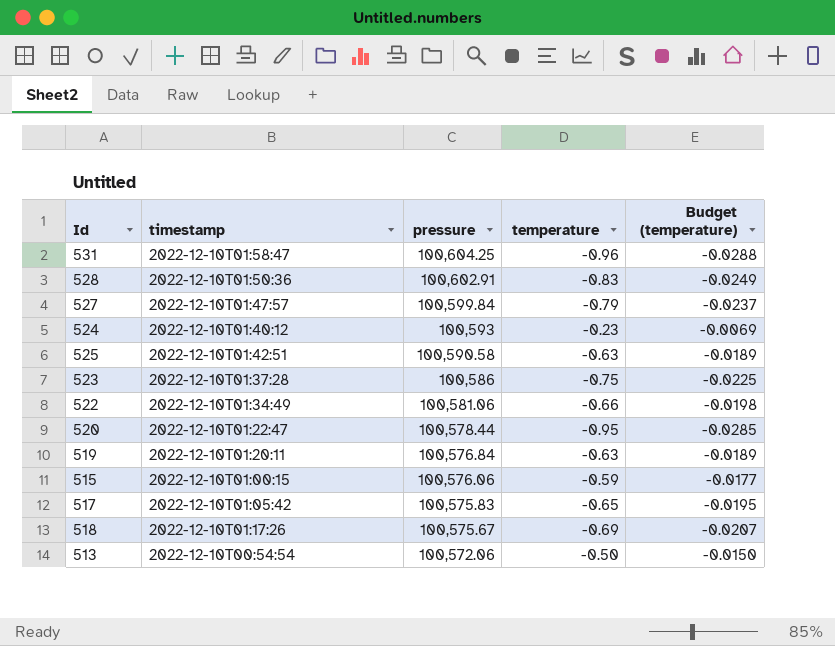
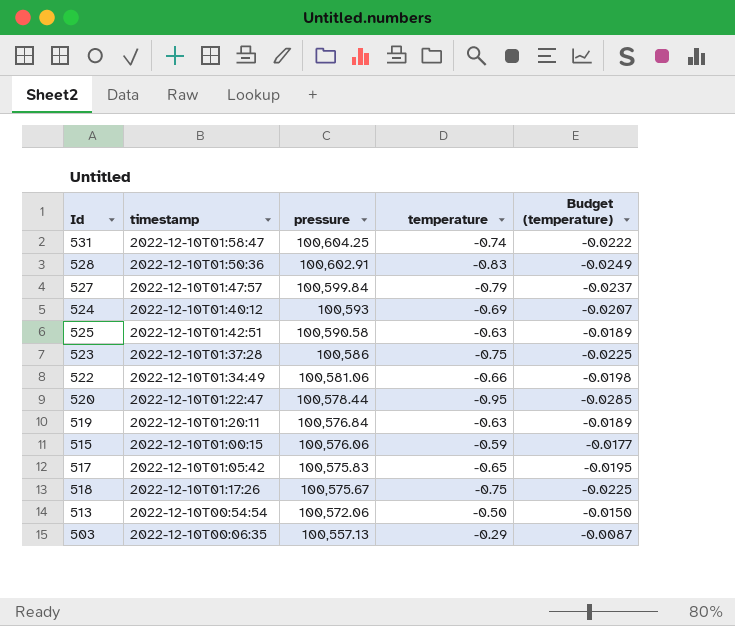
531 | temperature: -0.96 -> -0.74
531 | Budget (temperature): -0.0288 -> -0.0222
524 | temperature: -0.23 -> -0.69
524 | Budget (temperature): -0.0069 -> -0.0207
518 | temperature: -0.69 -> -0.75
518 | Budget (temperature): -0.0207 -> -0.0225
row 503: none -> 2022-12-10T00:06:35 | 100,557.13 | -0.29 | -0.0087

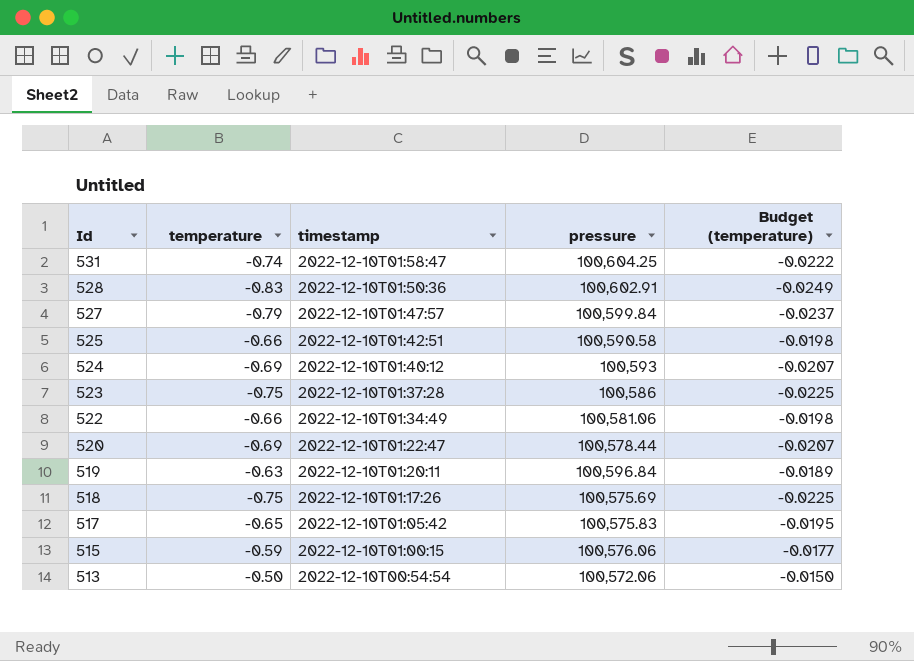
row order: pressure descending -> Id descending
column temperature | position: 4 -> 2
row 503: 2022-12-10T00:06:35 | 100,557.13 | -0.29 | -0.0087 -> none
525 | temperature: -0.63 -> -0.66
525 | Budget (temperature): -0.0189 -> -0.0198
520 | temperature: -0.95 -> -0.69
520 | Budget (temperature): -0.0285 -> -0.0207
519 | pressure: 100,576.84 -> 100,596.84
518 | pressure: 100,575.67 -> 100,575.69

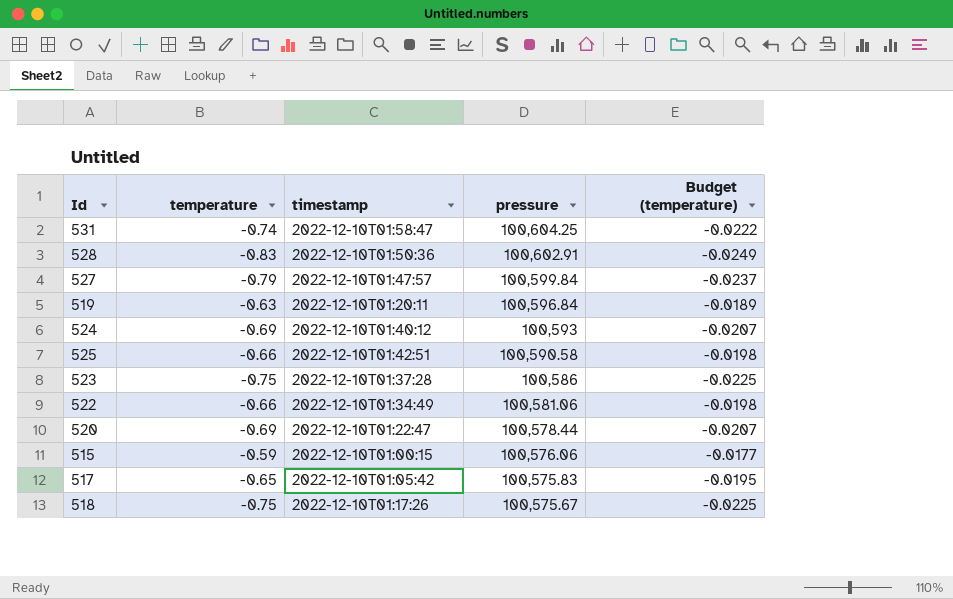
row order: Id descending -> pressure descending
row 513: -0.50 | 2022-12-10T00:54:54 | 100,572.06 | -0.0150 -> none
518 | pressure: 100,575.69 -> 100,575.67

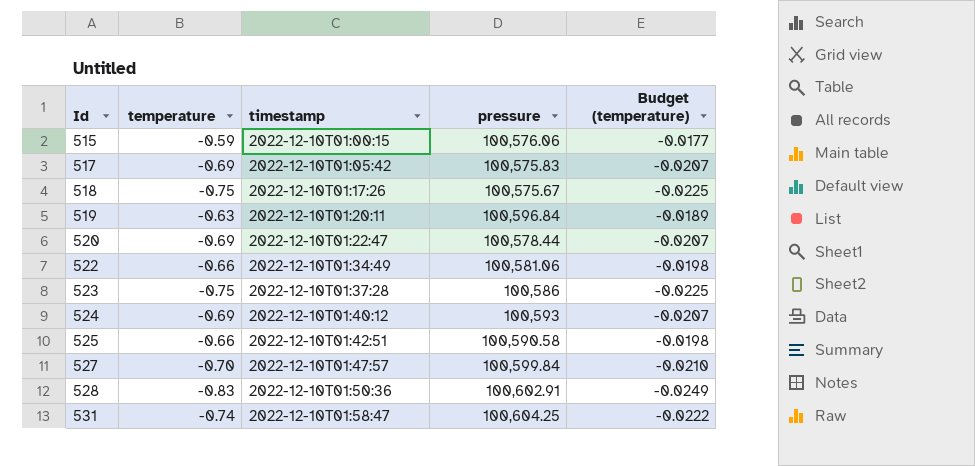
row order: pressure descending -> Id ascending
517 | temperature: -0.65 -> -0.69
517 | Budget (temperature): -0.0195 -> -0.0207
527 | temperature: -0.79 -> -0.70
527 | Budget (temperature): -0.0237 -> -0.0210

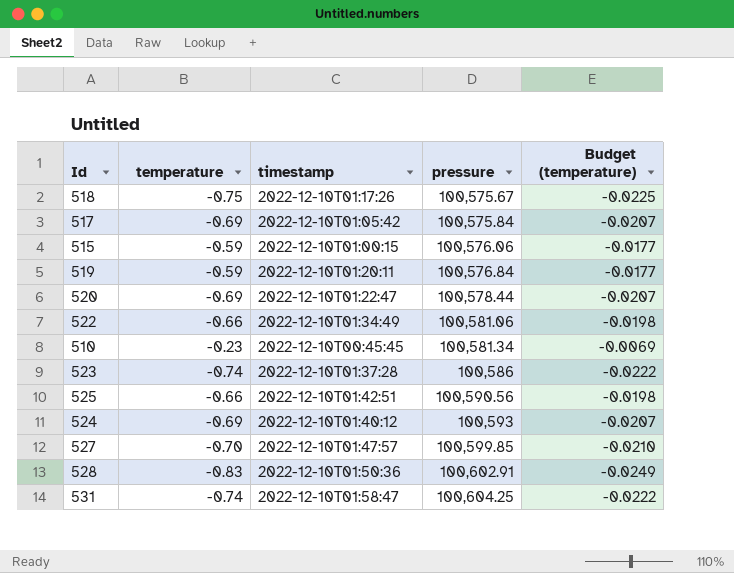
row order: Id ascending -> pressure ascending
517 | pressure: 100,575.83 -> 100,575.84
519 | temperature: -0.63 -> -0.59
519 | pressure: 100,596.84 -> 100,576.84
519 | Budget (temperature): -0.0189 -> -0.0177
row 510: none -> -0.23 | 2022-12-10T00:45:45 | 100,581.34 | -0.0069
523 | temperature: -0.75 -> -0.74
523 | Budget (temperature): -0.0225 -> -0.0222
525 | pressure: 100,590.58 -> 100,590.56
527 | pressure: 100,599.84 -> 100,599.85

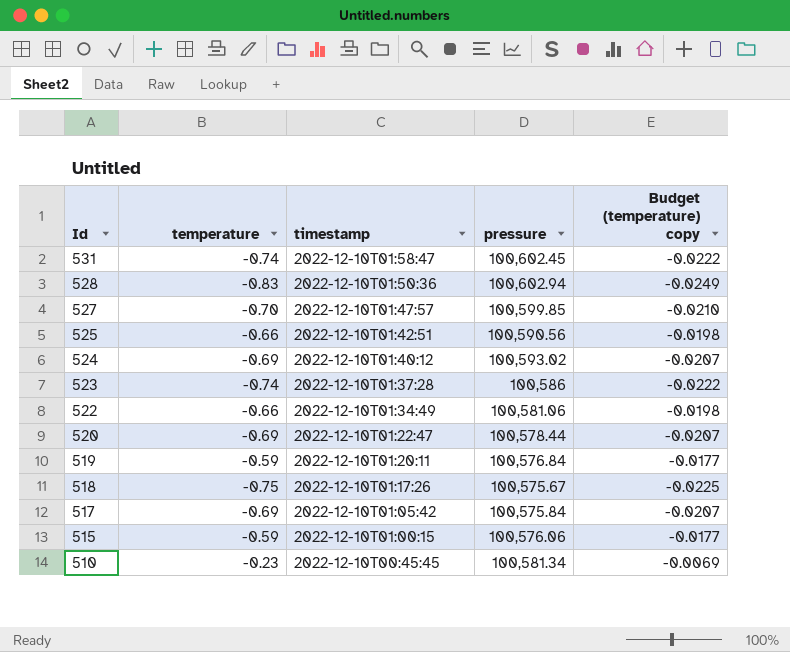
row order: pressure ascending -> Id descending
column name: Budget (temperature) -> Budget (temperature) copy
531 | pressure: 100,604.25 -> 100,602.45
528 | pressure: 100,602.91 -> 100,602.94
524 | pressure: 100,593 -> 100,593.02

